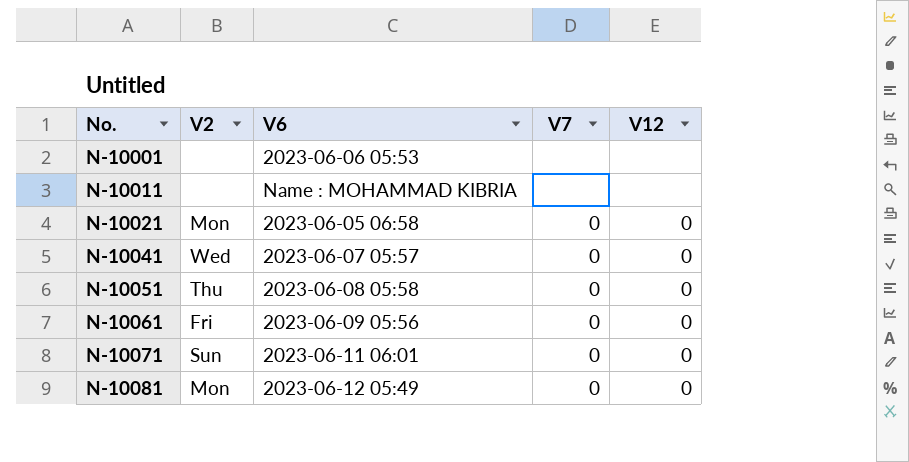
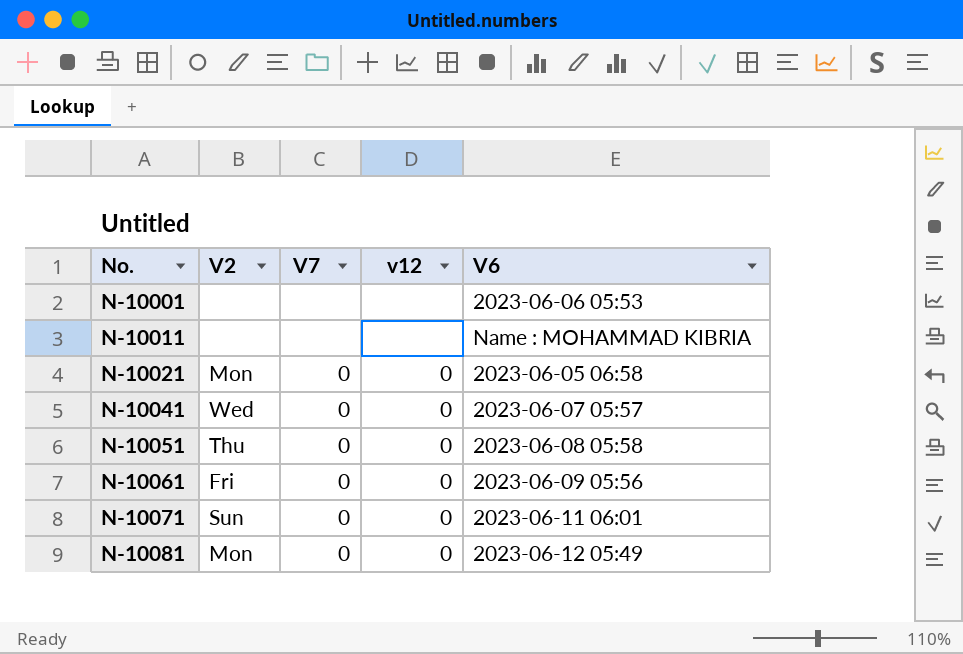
column name: V12 -> v12
column V6 | position: 3 -> 5

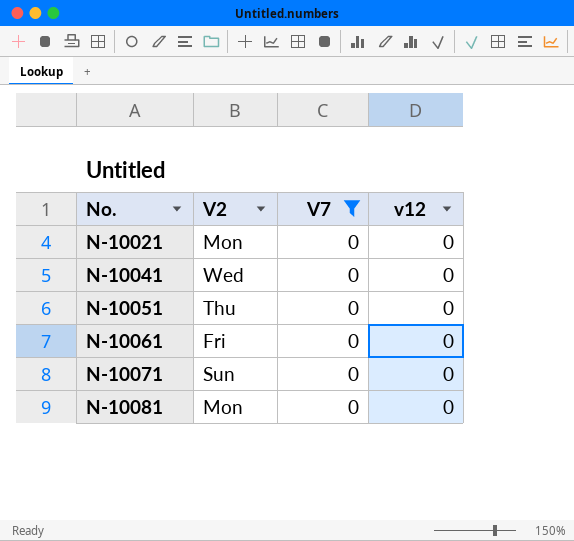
filter: none -> V7 = 0
column V6 | position: 5 -> none

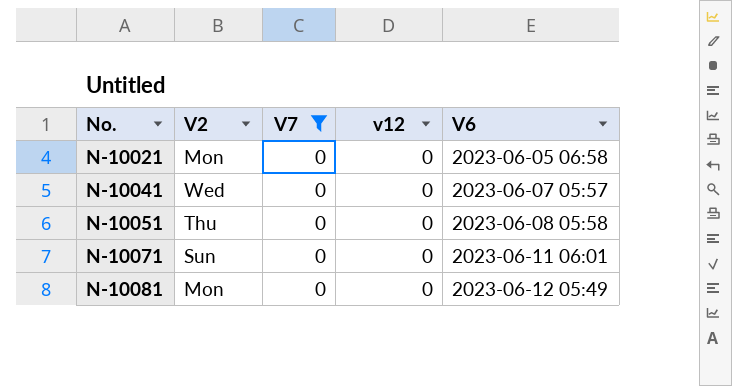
column V6 | position: none -> 5
row N-10061: Fri | 0 | 0 -> none

